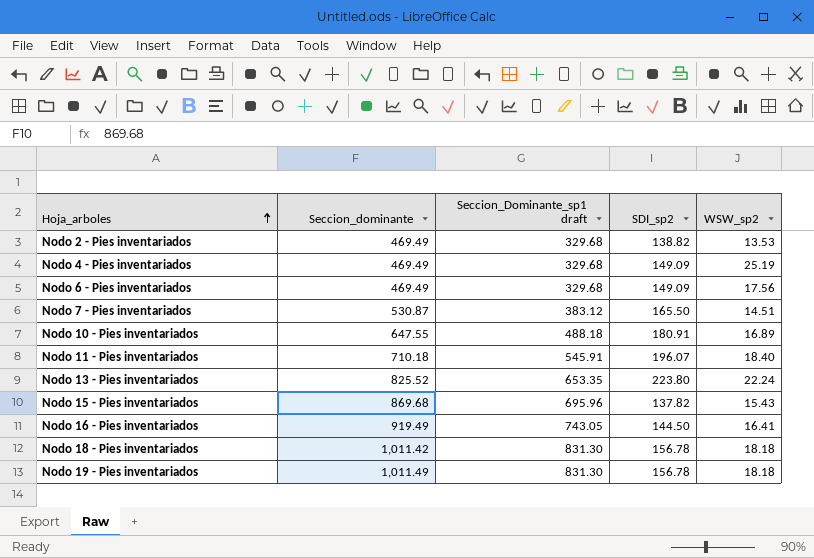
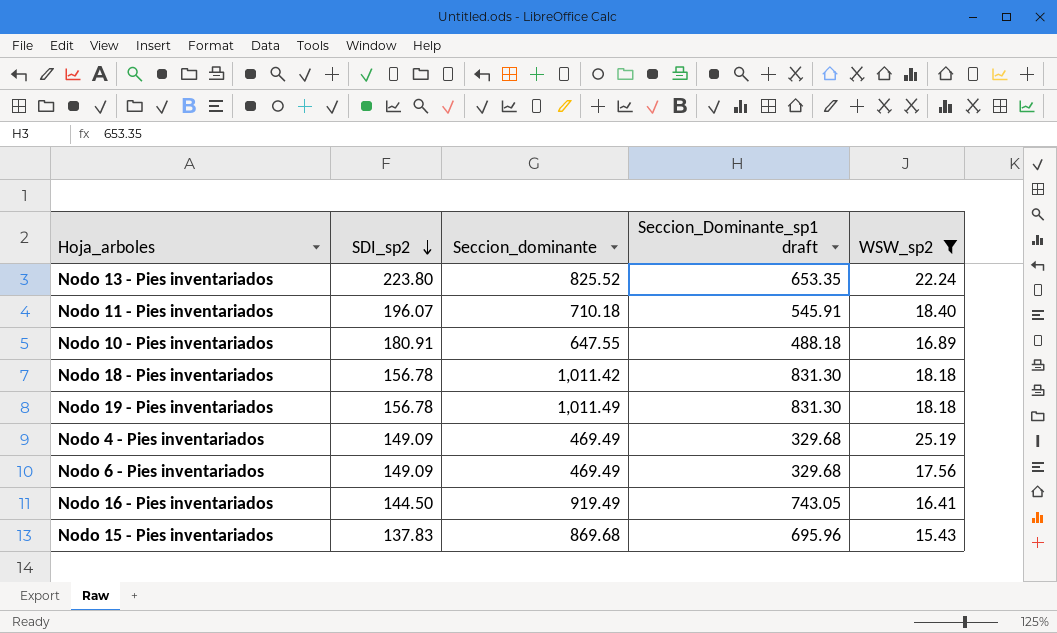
filter: none -> WSW_sp2 >= 15.43
row order: Hoja_arboles ascending -> SDI_sp2 descending
column SDI_sp2 | position: 4 -> 2
Nodo 15 - Pies inventariados | SDI_sp2: 137.82 -> 137.83

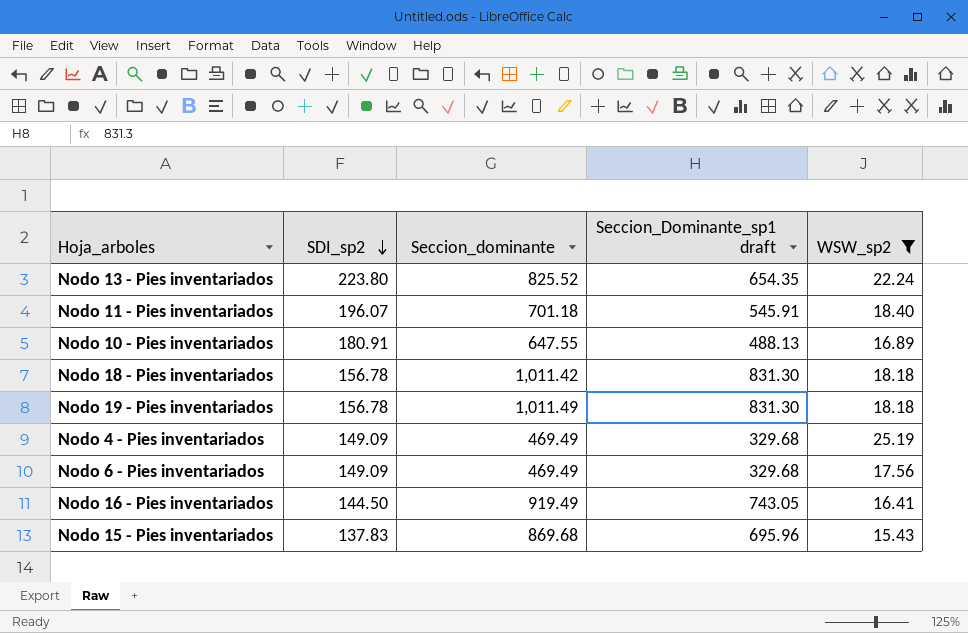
Nodo 13 - Pies inventariados | Seccion_Dominante_sp1 draft: 653.35 -> 654.35
Nodo 11 - Pies inventariados | Seccion_dominante: 710.18 -> 701.18
Nodo 10 - Pies inventariados | Seccion_Dominante_sp1 draft: 488.18 -> 488.13

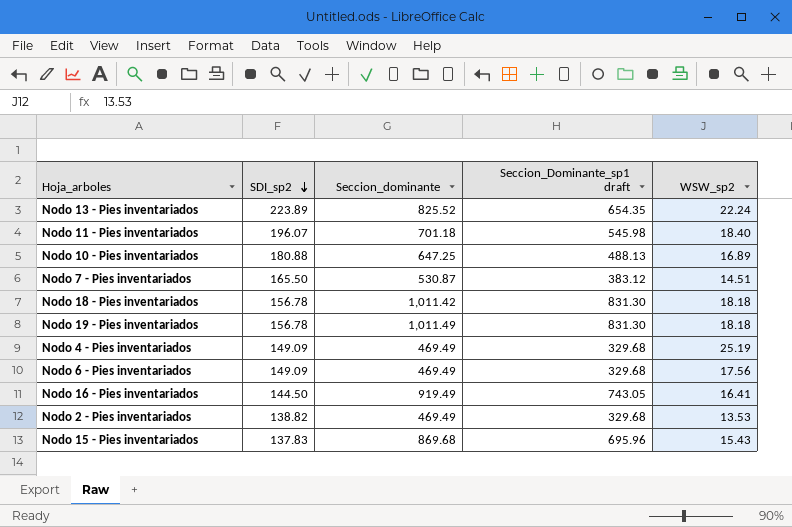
filter: WSW_sp2 >= 15.43 -> none
Nodo 13 - Pies inventariados | SDI_sp2: 223.80 -> 223.89
Nodo 11 - Pies inventariados | Seccion_Dominante_sp1 draft: 545.91 -> 545.98
Nodo 10 - Pies inventariados | SDI_sp2: 180.91 -> 180.88
Nodo 10 - Pies inventariados | Seccion_dominante: 647.55 -> 647.25

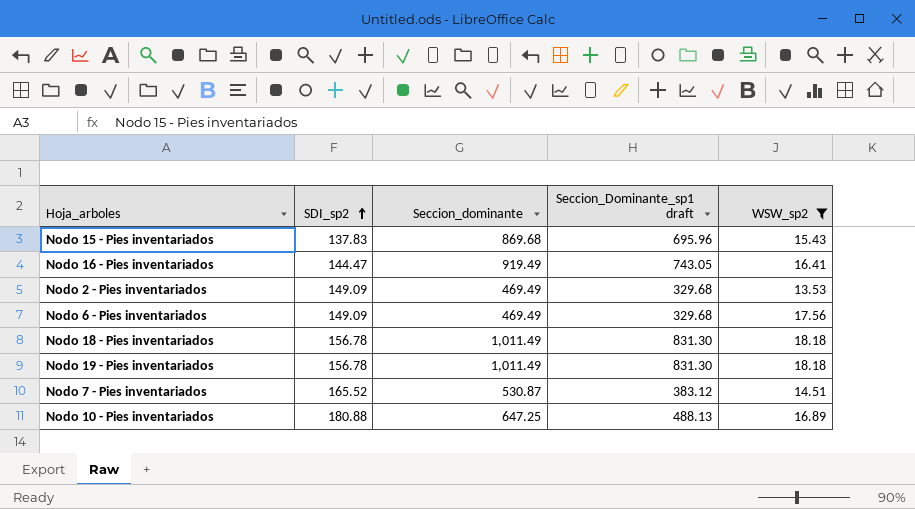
filter: none -> WSW_sp2 <= 18.18
row order: SDI_sp2 descending -> SDI_sp2 ascending
Nodo 16 - Pies inventariados | SDI_sp2: 144.50 -> 144.47
Nodo 2 - Pies inventariados | SDI_sp2: 138.82 -> 149.09
Nodo 18 - Pies inventariados | Seccion_dominante: 1,011.42 -> 1,011.49
Nodo 7 - Pies inventariados | SDI_sp2: 165.50 -> 165.52

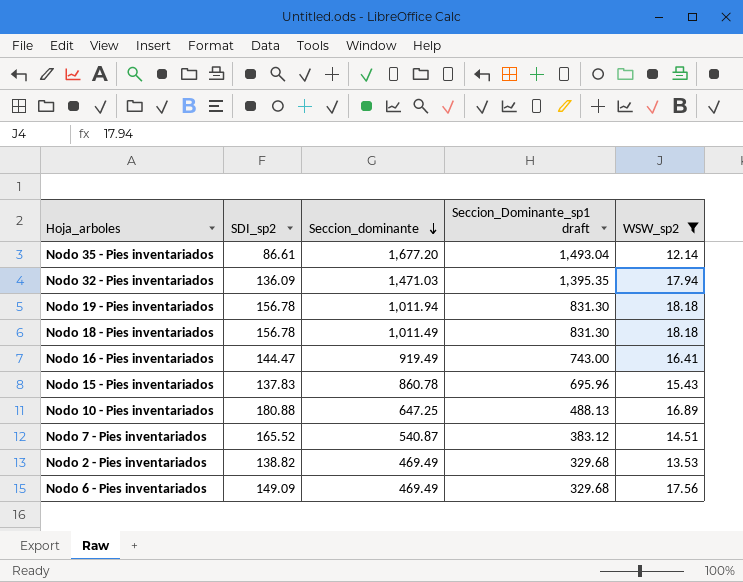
row order: SDI_sp2 ascending -> Seccion_dominante descending
row Nodo 35 - Pies inventariados: none -> 86.61 | 1,677.20 | 1,493.04 | 12.14
row Nodo 32 - Pies inventariados: none -> 136.09 | 1,471.03 | 1,395.35 | 17.94
Nodo 19 - Pies inventariados | Seccion_dominante: 1,011.49 -> 1,011.94
Nodo 16 - Pies inventariados | Seccion_Dominante_sp1 draft: 743.05 -> 743.00
Nodo 15 - Pies inventariados | Seccion_dominante: 869.68 -> 860.78
Nodo 7 - Pies inventariados | Seccion_dominante: 530.87 -> 540.87
Nodo 2 - Pies inventariados | SDI_sp2: 149.09 -> 138.82

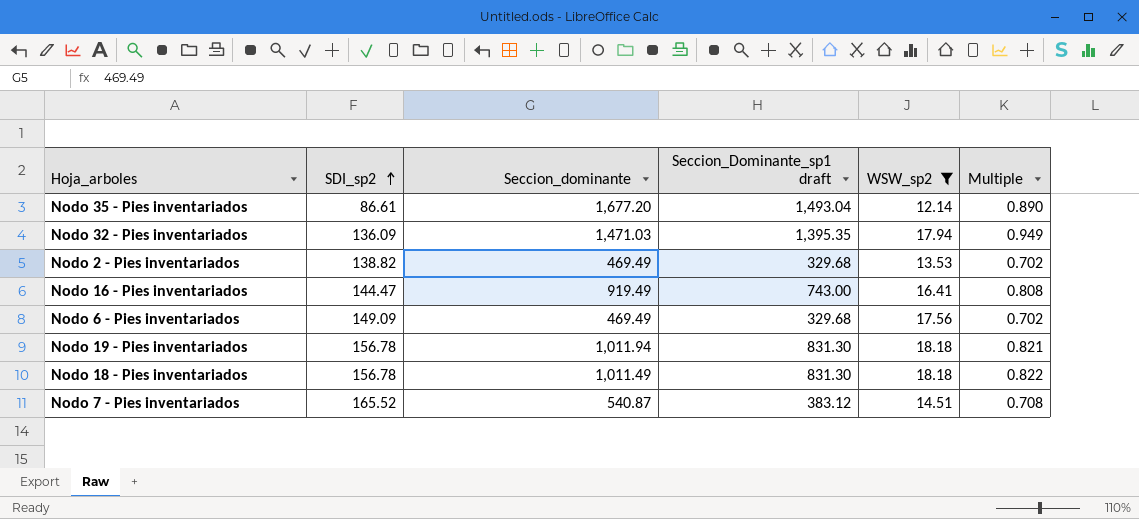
row order: Seccion_dominante descending -> SDI_sp2 ascending
column Multiple | formula: none -> [Seccion_Dominante_sp1 draft] / [Seccion_dominante]
row Nodo 15 - Pies inventariados: 137.83 | 860.78 | 695.96 | 15.43 -> none
row Nodo 10 - Pies inventariados: 180.88 | 647.25 | 488.13 | 16.89 -> none

